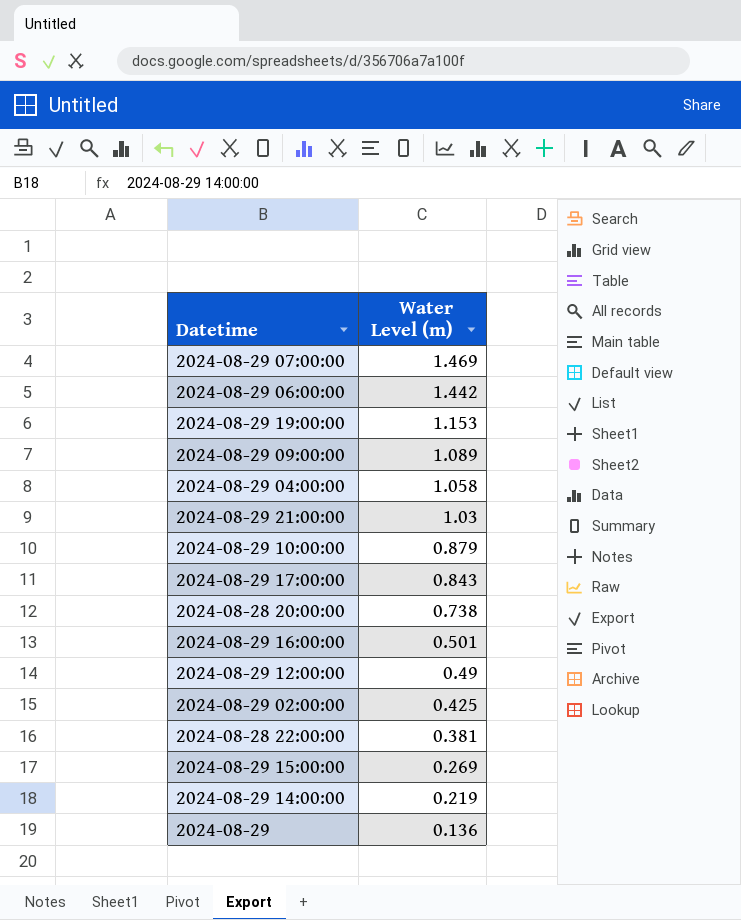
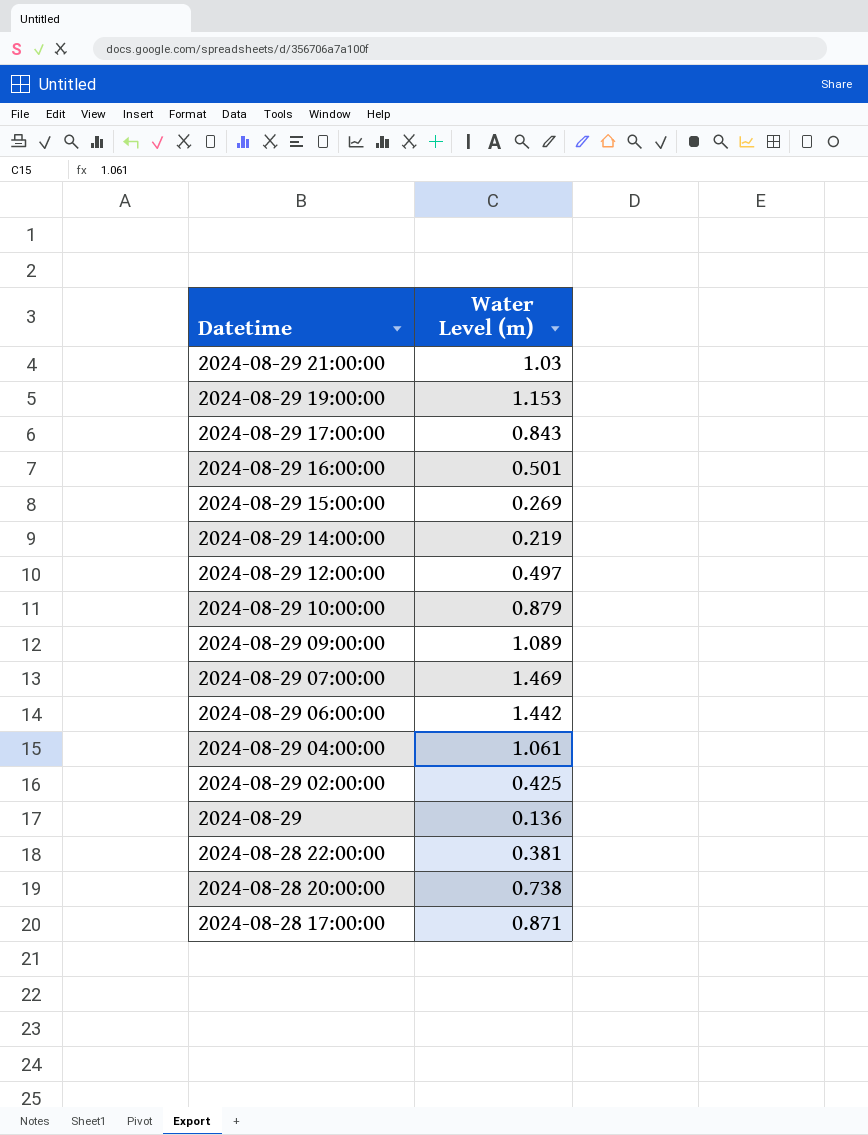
row order: Water Level (m) descending -> Datetime descending
2024-08-29 12:00:00 | Water Level (m): 0.49 -> 0.497
2024-08-29 04:00:00 | Water Level (m): 1.058 -> 1.061
row 2024-08-28 17:00:00: none -> 0.871

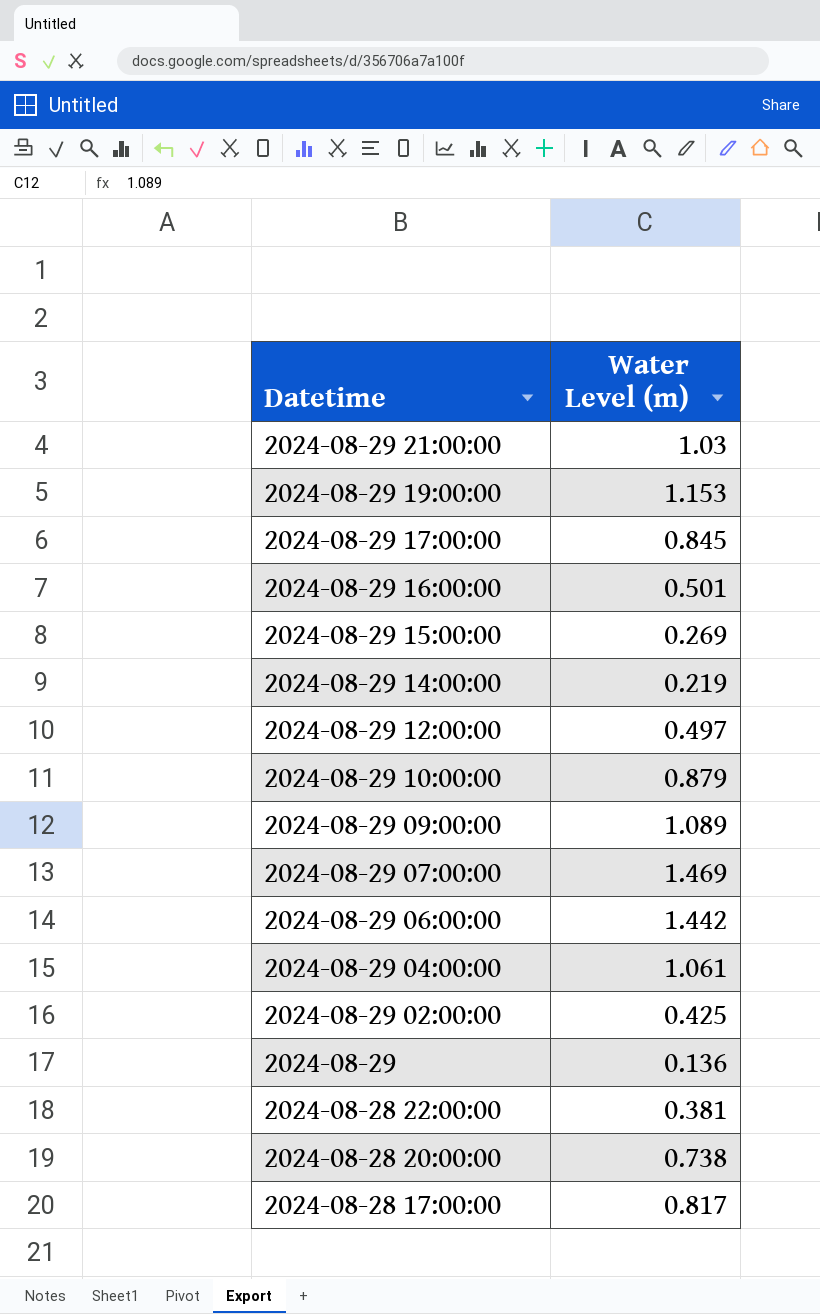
2024-08-29 17:00:00 | Water Level (m): 0.843 -> 0.845
2024-08-28 17:00:00 | Water Level (m): 0.871 -> 0.817

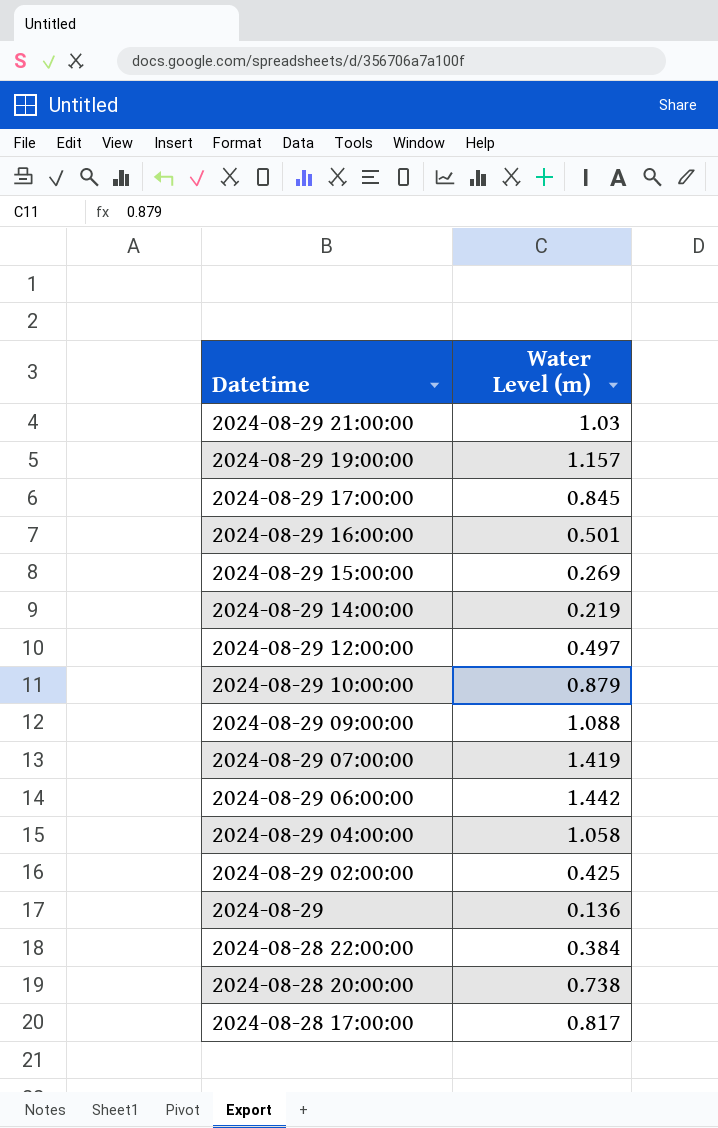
2024-08-29 19:00:00 | Water Level (m): 1.153 -> 1.157
2024-08-29 09:00:00 | Water Level (m): 1.089 -> 1.088
2024-08-29 07:00:00 | Water Level (m): 1.469 -> 1.419
2024-08-29 04:00:00 | Water Level (m): 1.061 -> 1.058
2024-08-28 22:00:00 | Water Level (m): 0.381 -> 0.384

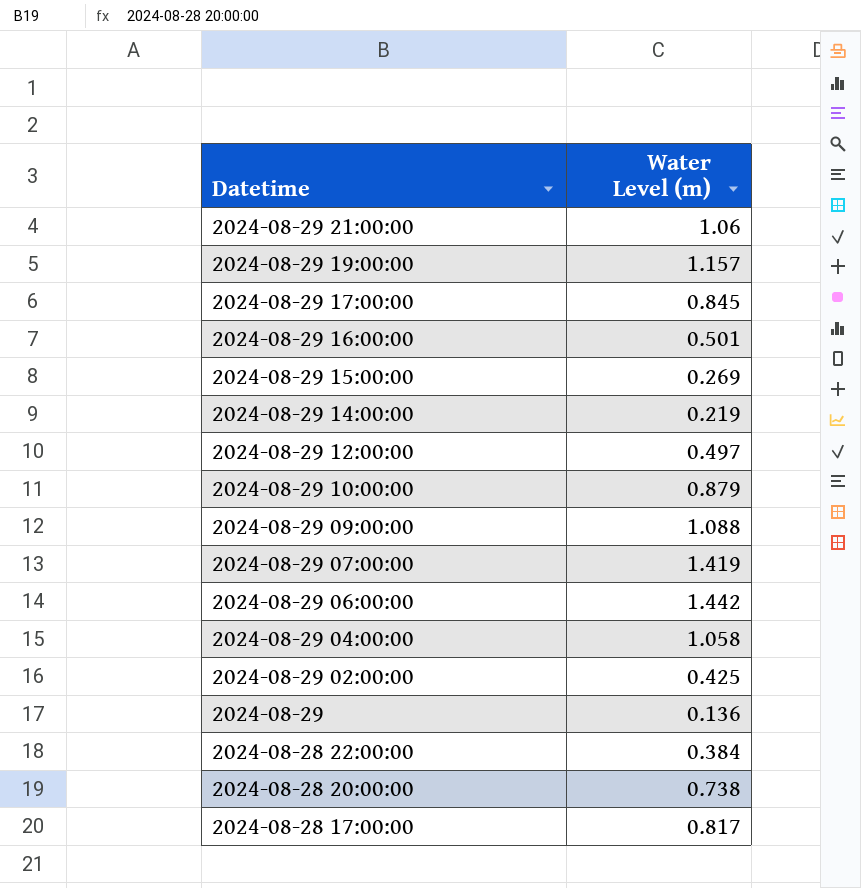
2024-08-29 21:00:00 | Water Level (m): 1.03 -> 1.06

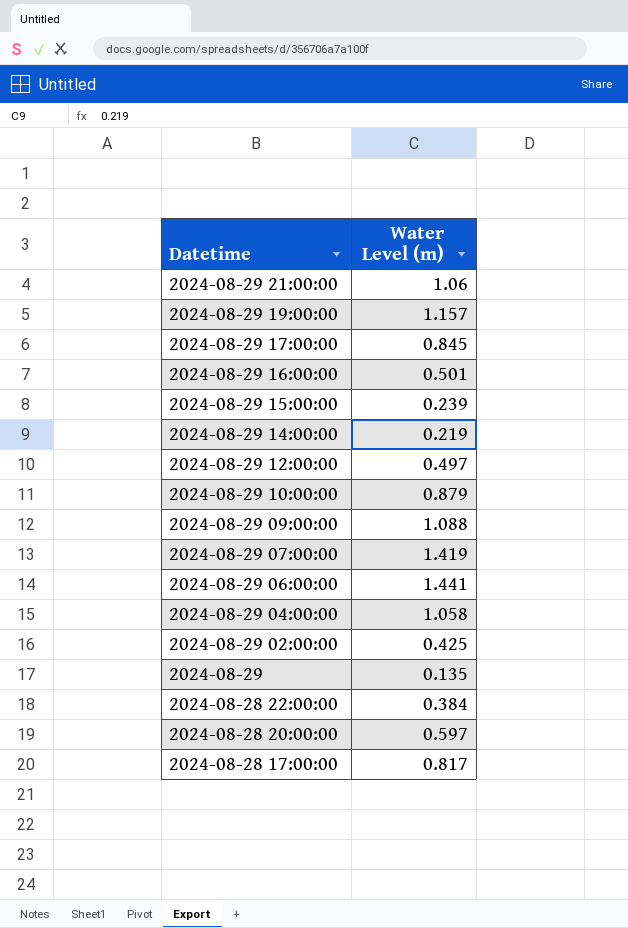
2024-08-29 15:00:00 | Water Level (m): 0.269 -> 0.239
2024-08-29 06:00:00 | Water Level (m): 1.442 -> 1.441
2024-08-29 | Water Level (m): 0.136 -> 0.135
2024-08-28 20:00:00 | Water Level (m): 0.738 -> 0.597

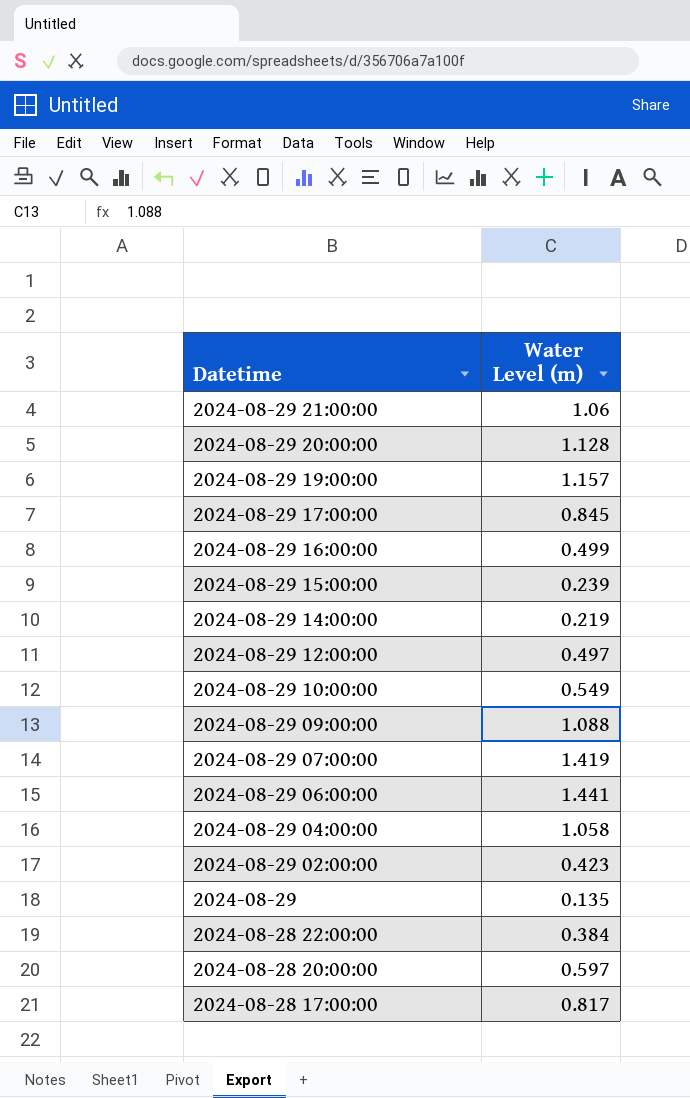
row 2024-08-29 20:00:00: none -> 1.128
2024-08-29 16:00:00 | Water Level (m): 0.501 -> 0.499
2024-08-29 10:00:00 | Water Level (m): 0.879 -> 0.549
2024-08-29 02:00:00 | Water Level (m): 0.425 -> 0.423

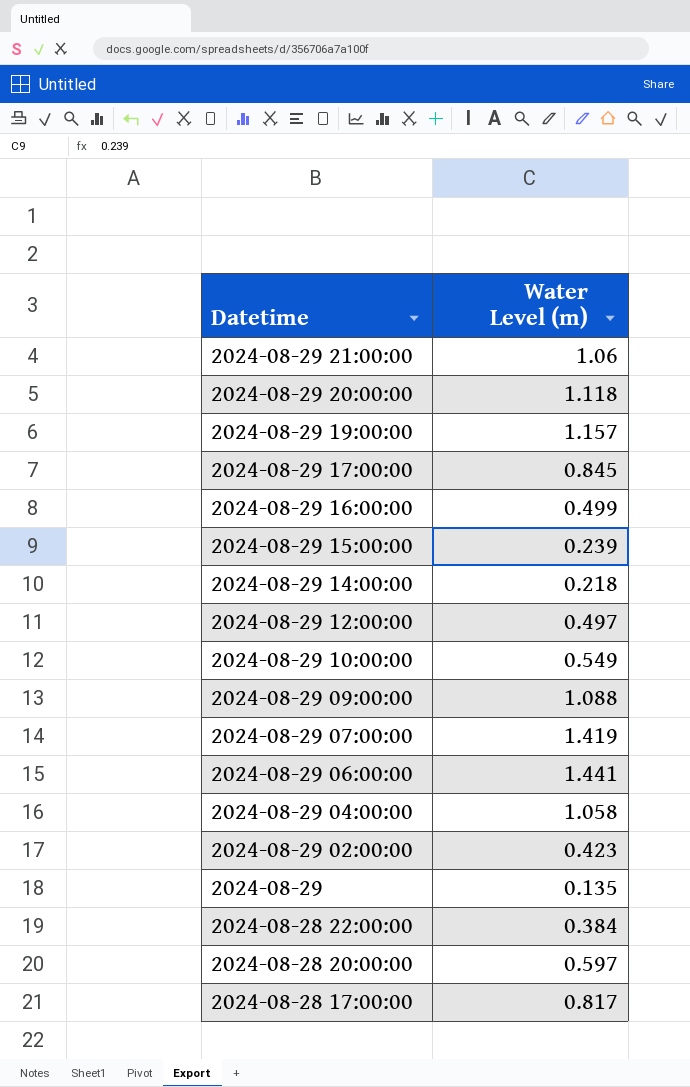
2024-08-29 20:00:00 | Water Level (m): 1.128 -> 1.118
2024-08-29 14:00:00 | Water Level (m): 0.219 -> 0.218

